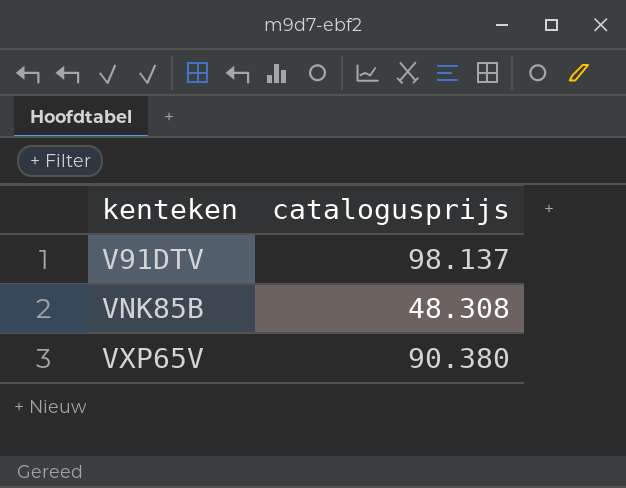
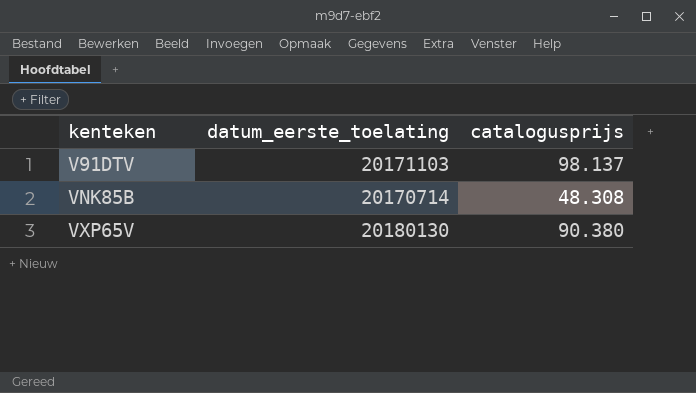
column datum_eerste_toelating | position: none -> 2

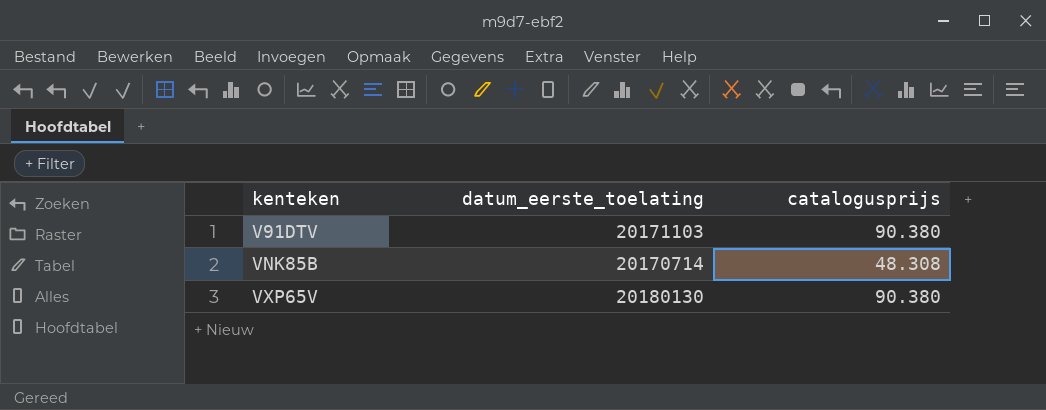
V91DTV | catalogusprijs: 98.137 -> 90.380

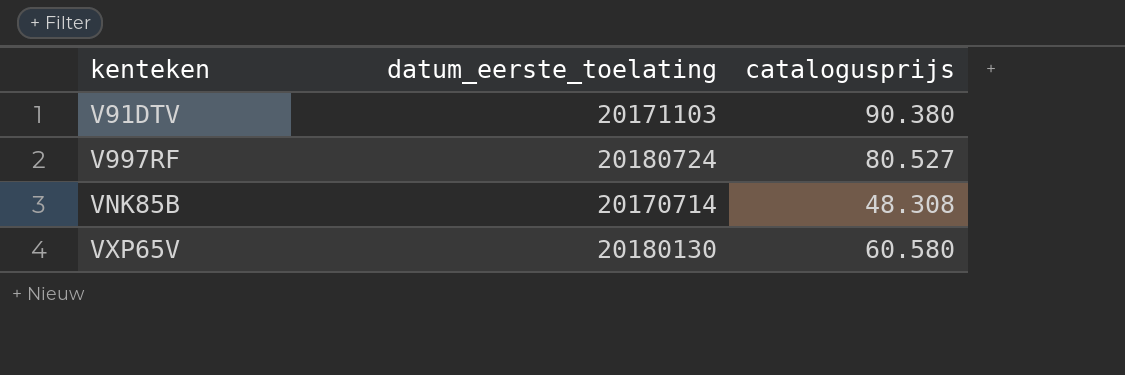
row V997RF: none -> 20180724 | 80.527
VXP65V | catalogusprijs: 90.380 -> 60.580

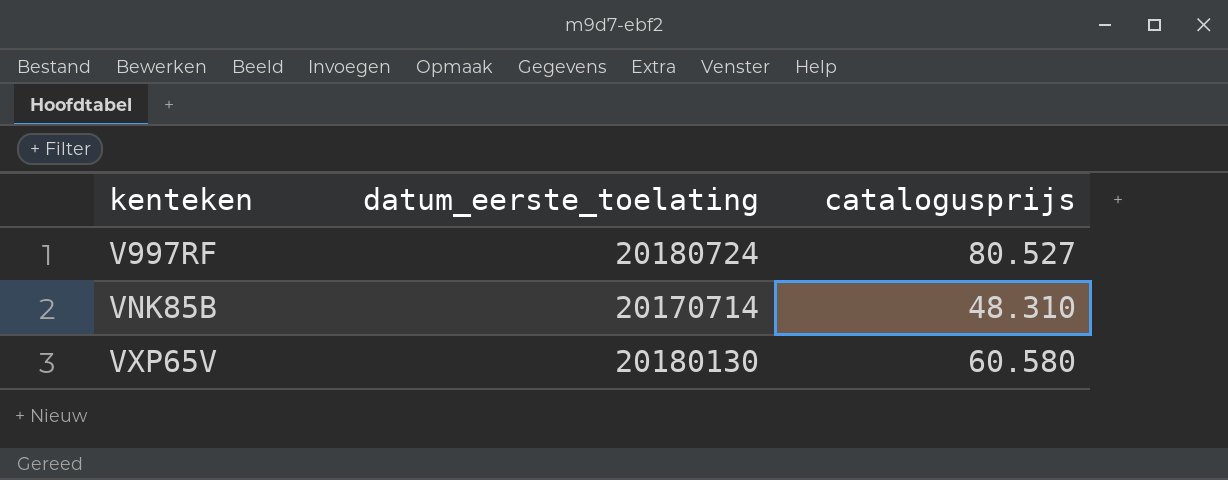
row V91DTV: 20171103 | 90.380 -> none
VNK85B | catalogusprijs: 48.308 -> 48.310

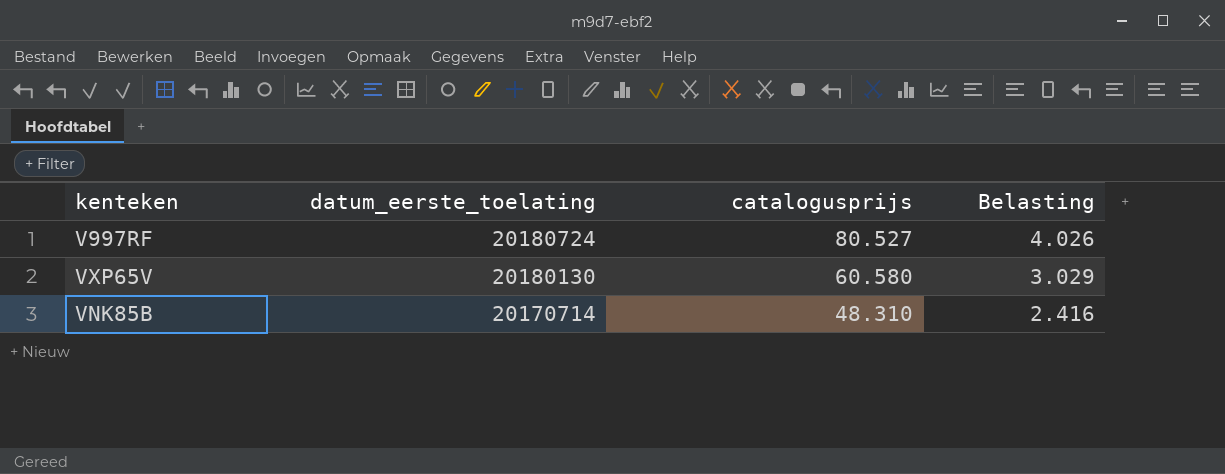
row order: kenteken ascending -> datum_eerste_toelating descending
column Belasting | formula: none -> [catalogusprijs] * 0,05

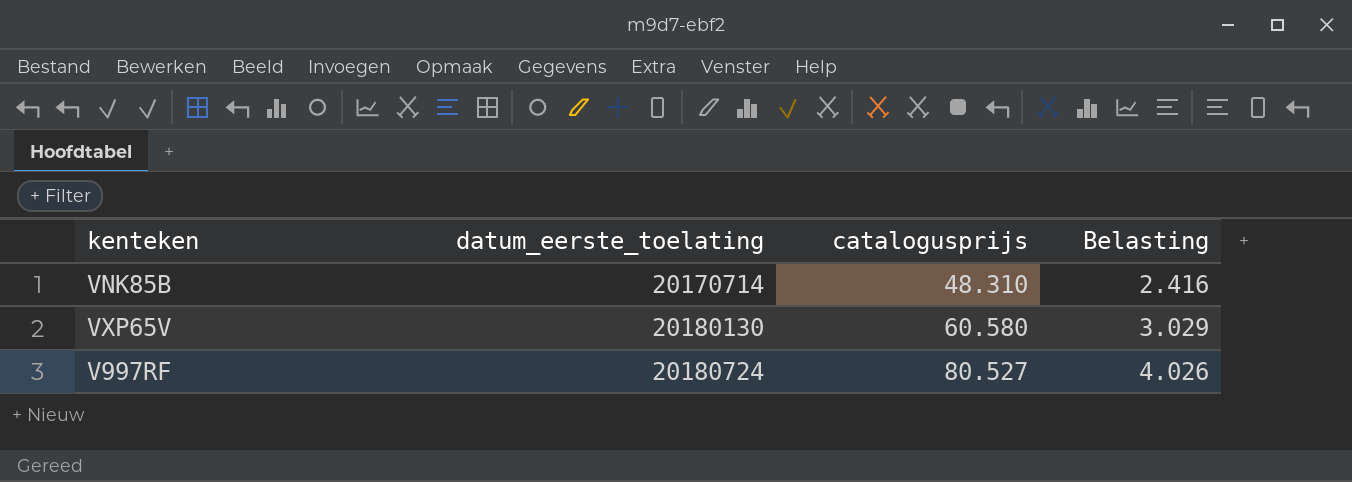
row order: datum_eerste_toelating descending -> datum_eerste_toelating ascending

